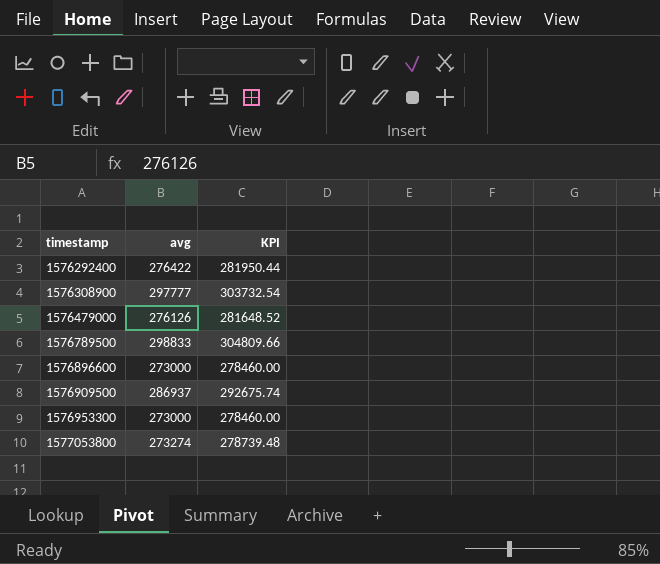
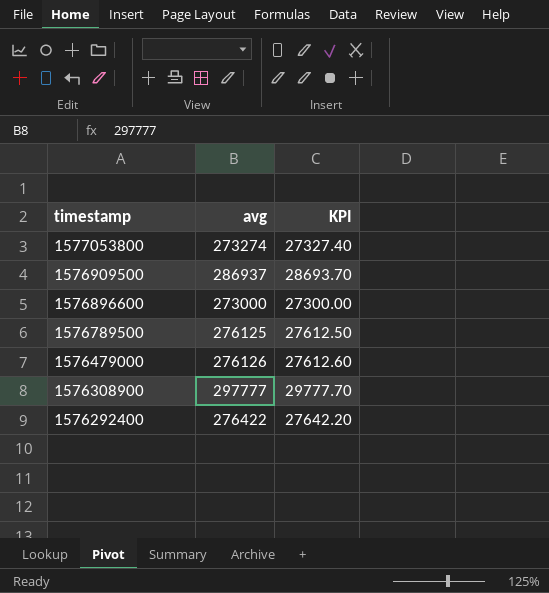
row order: timestamp ascending -> timestamp descending
column KPI | formula: [avg] * 1.02 -> [avg] * 0.1
row 1576953300: 273000 | 278460.00 -> none
1576789500 | avg: 298833 -> 276125

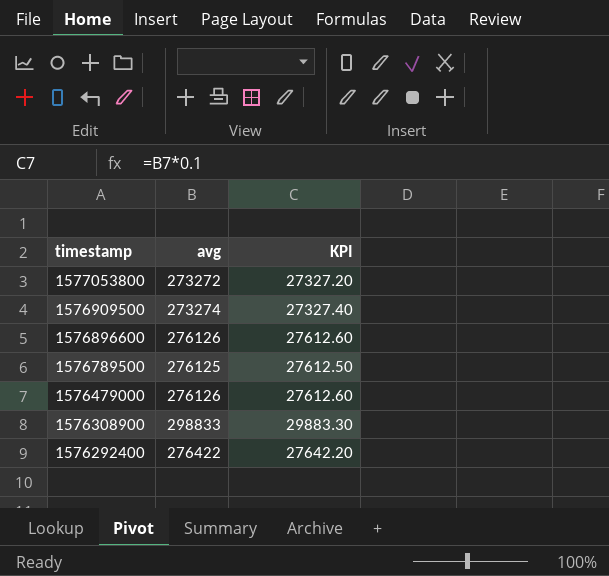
1577053800 | avg: 273274 -> 273272
1577053800 | KPI: 27327.40 -> 27327.20
1576909500 | avg: 286937 -> 273274
1576909500 | KPI: 28693.70 -> 27327.40
1576896600 | avg: 273000 -> 276126
1576896600 | KPI: 27300.00 -> 27612.60
1576308900 | avg: 297777 -> 298833
1576308900 | KPI: 29777.70 -> 29883.30

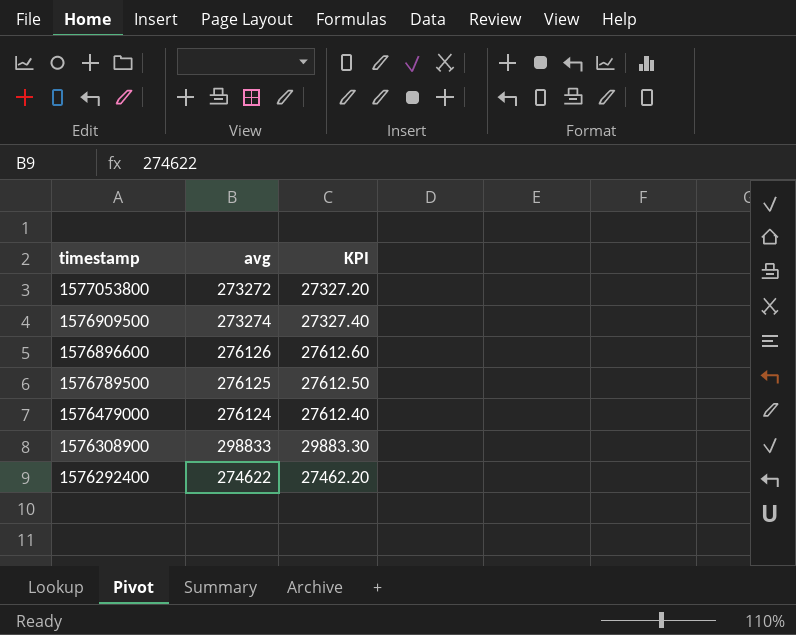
1576479000 | avg: 276126 -> 276124
1576479000 | KPI: 27612.60 -> 27612.40
1576292400 | avg: 276422 -> 274622
1576292400 | KPI: 27642.20 -> 27462.20

